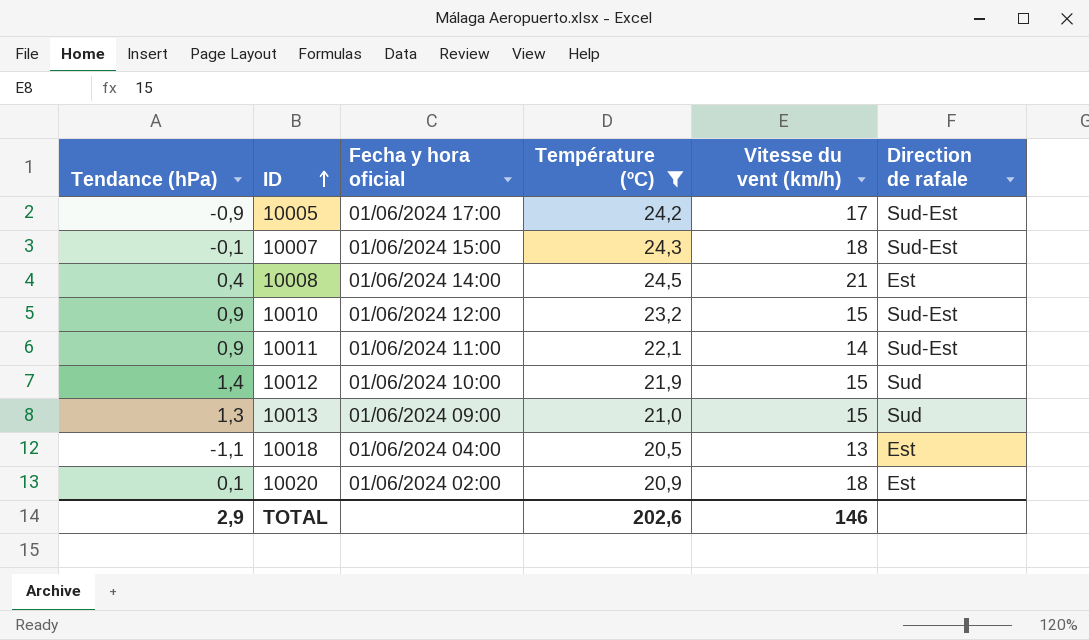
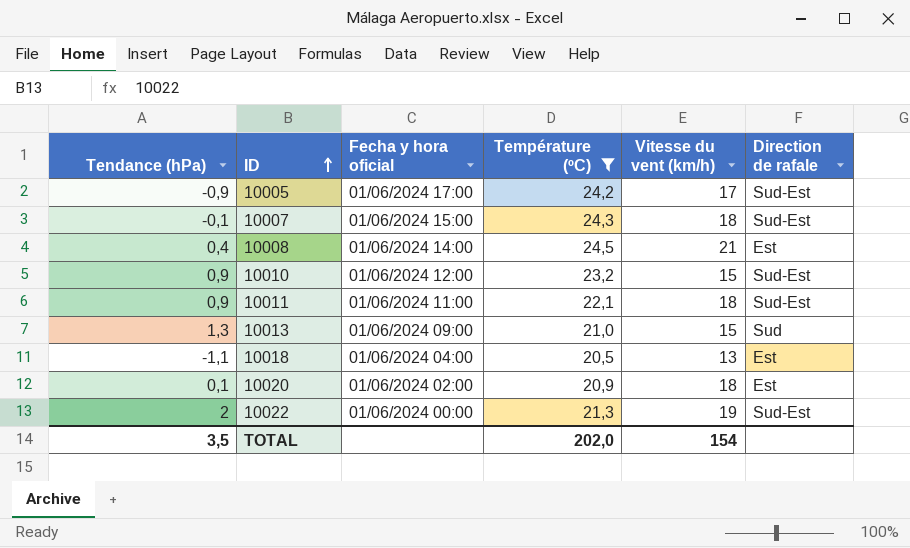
row 10012: 1,4 | 01/06/2024 10:00 | 21,9 | 15 | Sud -> none
10011 | Vitesse du vent (km/h): 14 -> 18
row 10022: none -> 2 | 01/06/2024 00:00 | 21,3 | 19 | Sud-Est
TOTAL | Tendance (hPa): 2,9 -> 3,5
TOTAL | Température (ºC): 202,6 -> 202,0
TOTAL | Vitesse du vent (km/h): 146 -> 154

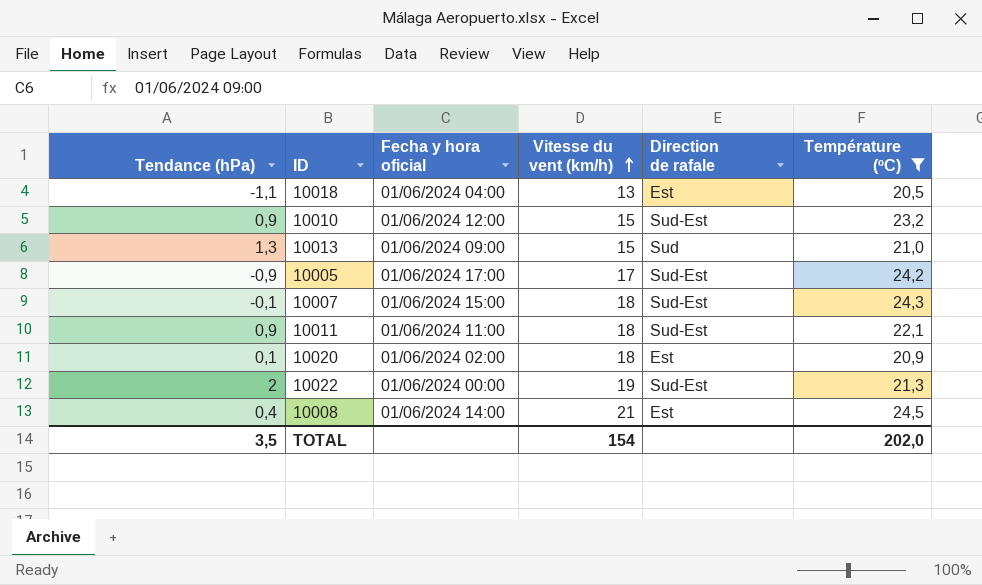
row order: ID ascending -> Vitesse du vent (km/h) ascending
column Température (ºC) | position: 4 -> 6

